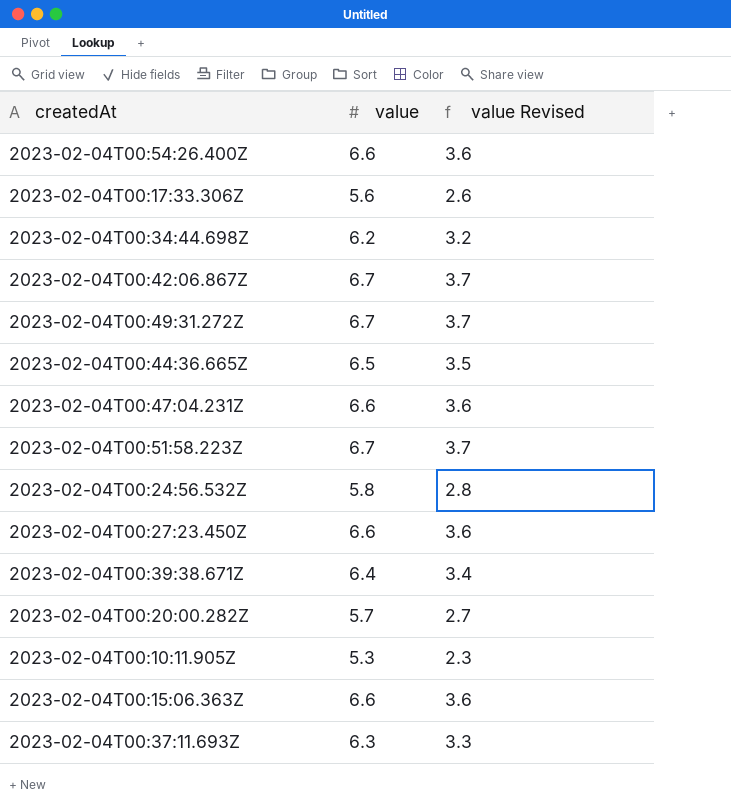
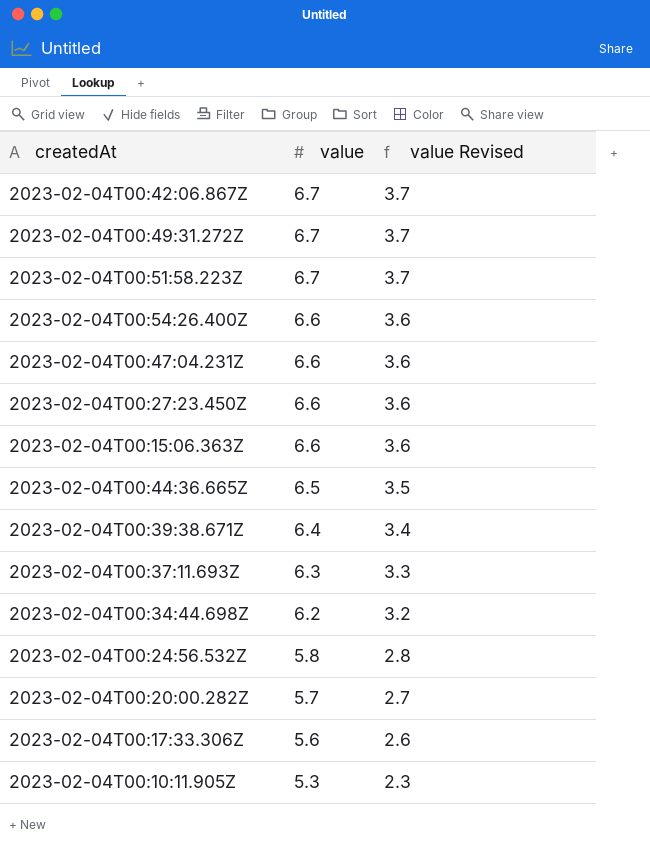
row order: none -> value descending

